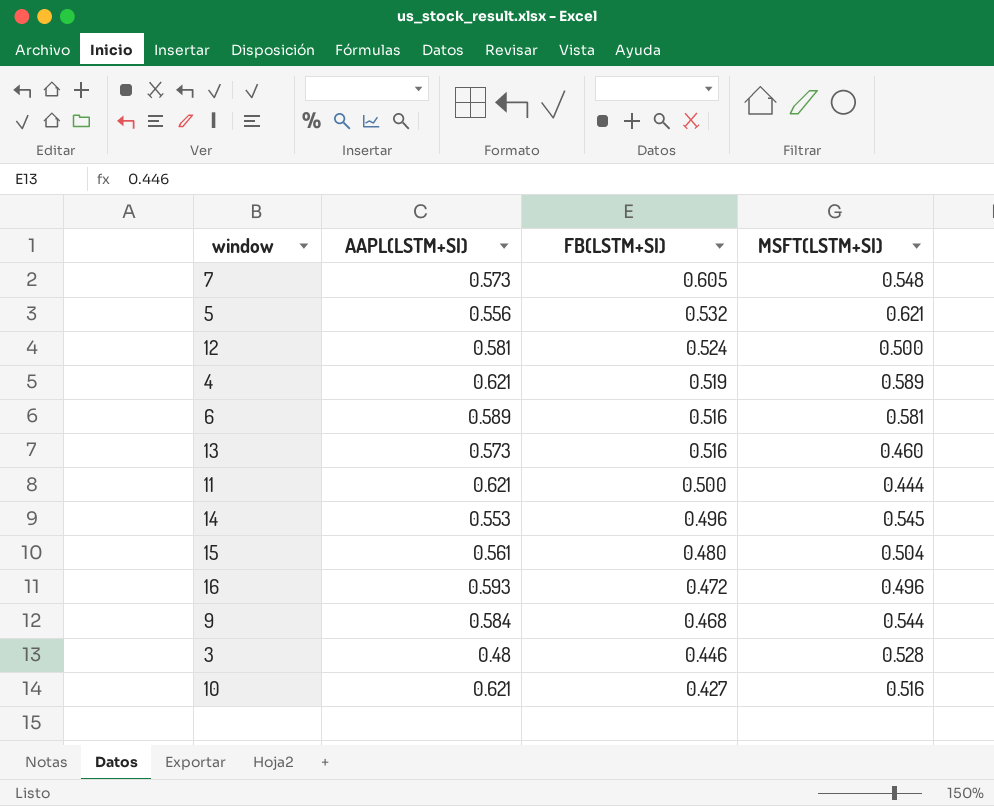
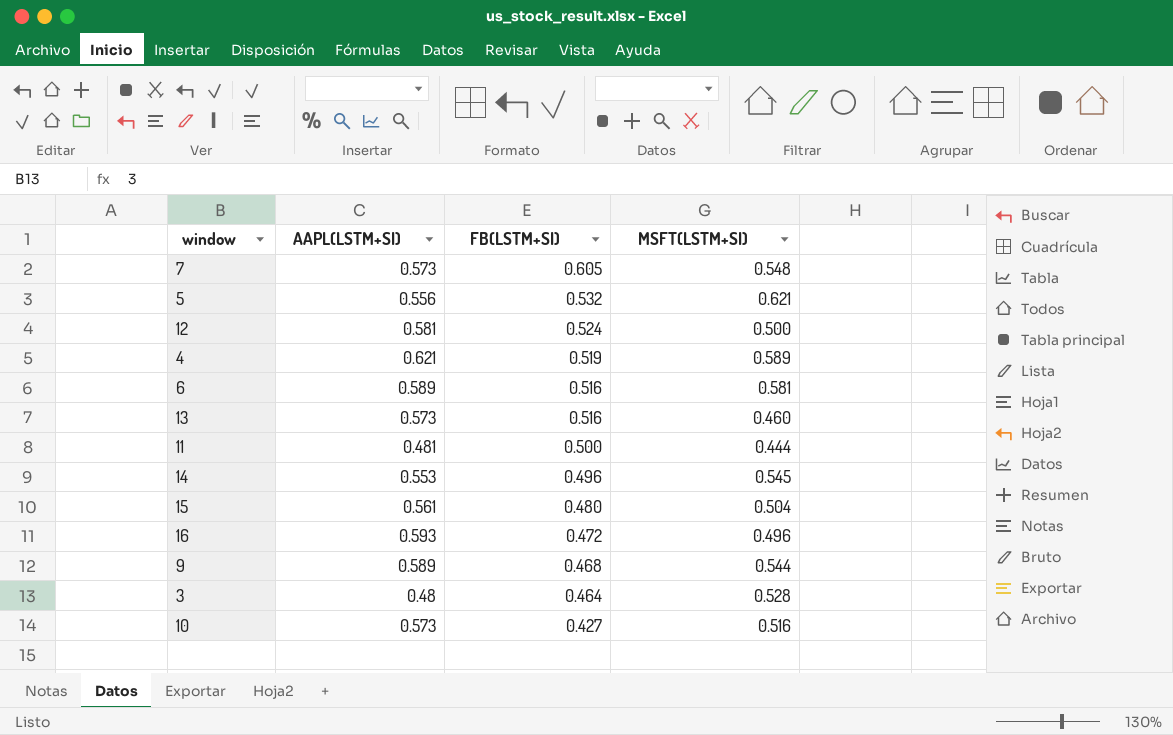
11 | AAPL(LSTM+SI): 0.621 -> 0.481
9 | AAPL(LSTM+SI): 0.584 -> 0.589
3 | FB(LSTM+SI): 0.446 -> 0.464
10 | AAPL(LSTM+SI): 0.621 -> 0.573

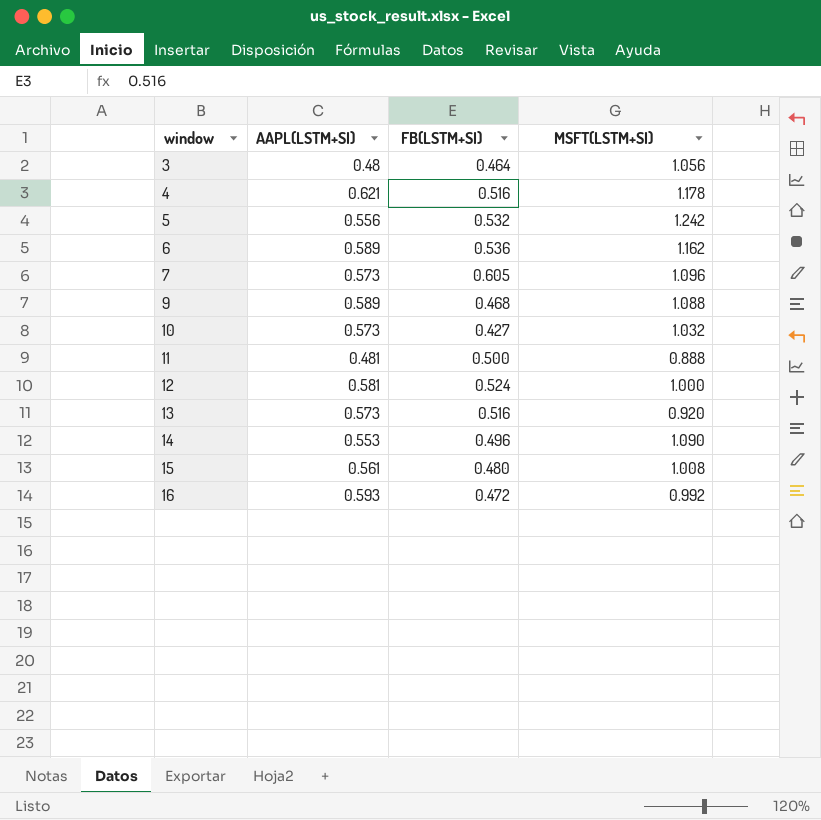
row order: FB(LSTM+SI) descending -> window ascending
3 | MSFT(LSTM+SI): 0.528 -> 1.056
4 | FB(LSTM+SI): 0.519 -> 0.516
4 | MSFT(LSTM+SI): 0.589 -> 1.178
5 | MSFT(LSTM+SI): 0.621 -> 1.242
6 | FB(LSTM+SI): 0.516 -> 0.536
6 | MSFT(LSTM+SI): 0.581 -> 1.162
7 | MSFT(LSTM+SI): 0.548 -> 1.096
9 | MSFT(LSTM+SI): 0.544 -> 1.088
10 | MSFT(LSTM+SI): 0.516 -> 1.032
11 | MSFT(LSTM+SI): 0.444 -> 0.888
12 | MSFT(LSTM+SI): 0.500 -> 1.000
13 | MSFT(LSTM+SI): 0.460 -> 0.920
14 | MSFT(LSTM+SI): 0.545 -> 1.090
15 | MSFT(LSTM+SI): 0.504 -> 1.008
16 | MSFT(LSTM+SI): 0.496 -> 0.992

